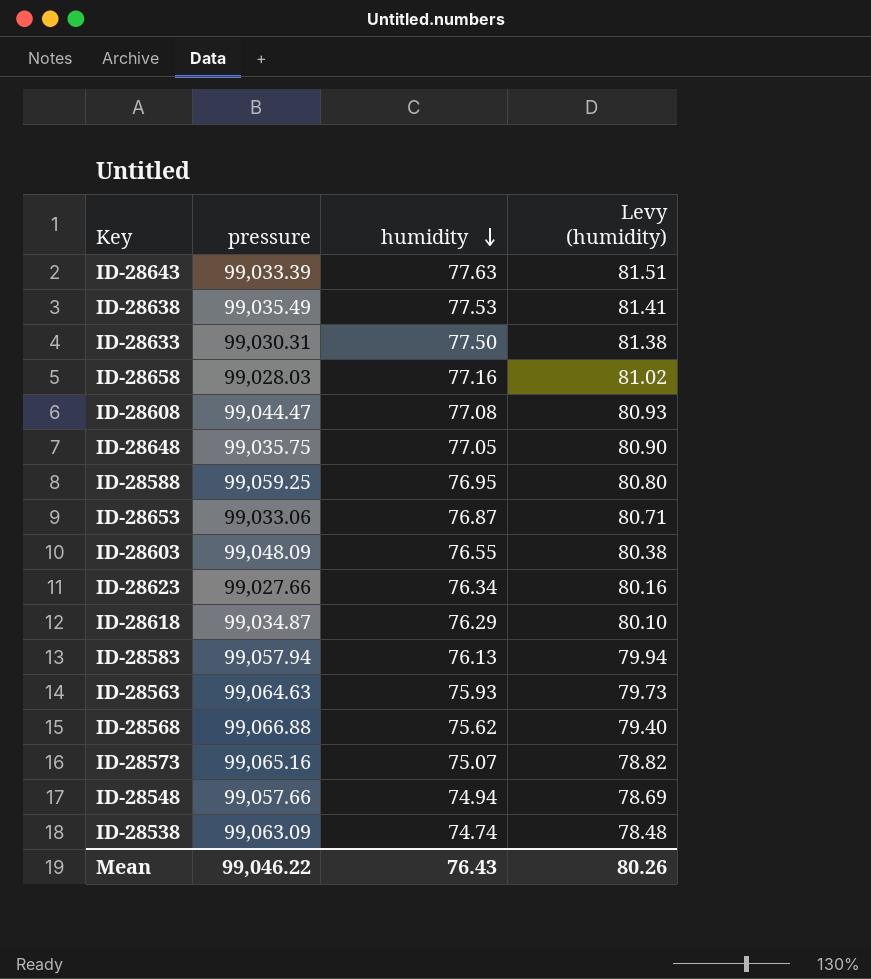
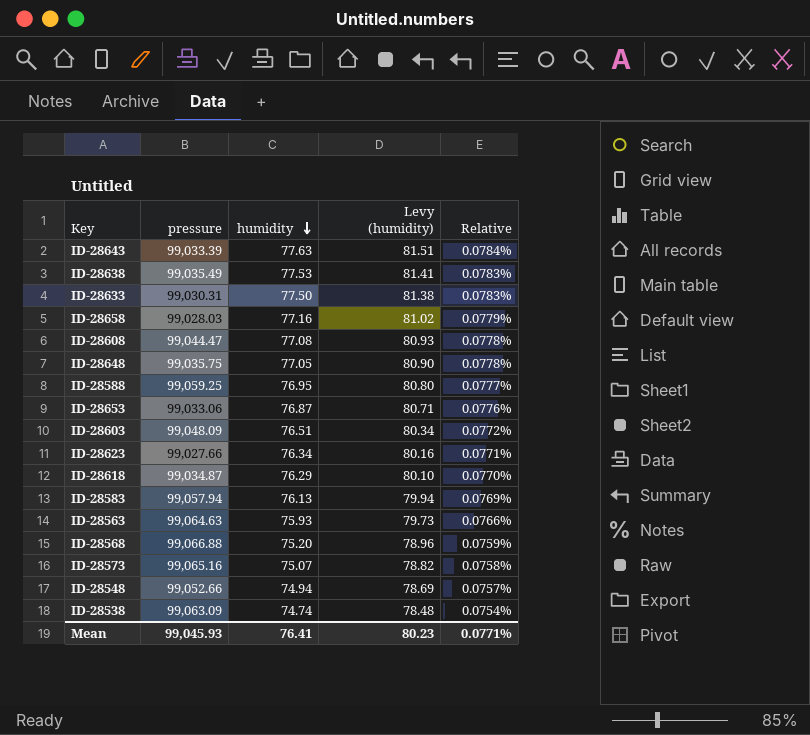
column Relative | formula: none -> [humidity] / [pressure]
ID-28603 | humidity: 76.55 -> 76.51
ID-28603 | Levy (humidity): 80.38 -> 80.34
ID-28568 | humidity: 75.62 -> 75.20
ID-28568 | Levy (humidity): 79.40 -> 78.96
ID-28548 | pressure: 99,057.66 -> 99,052.66
Mean | pressure: 99,046.22 -> 99,045.93
Mean | humidity: 76.43 -> 76.41
Mean | Levy (humidity): 80.26 -> 80.23

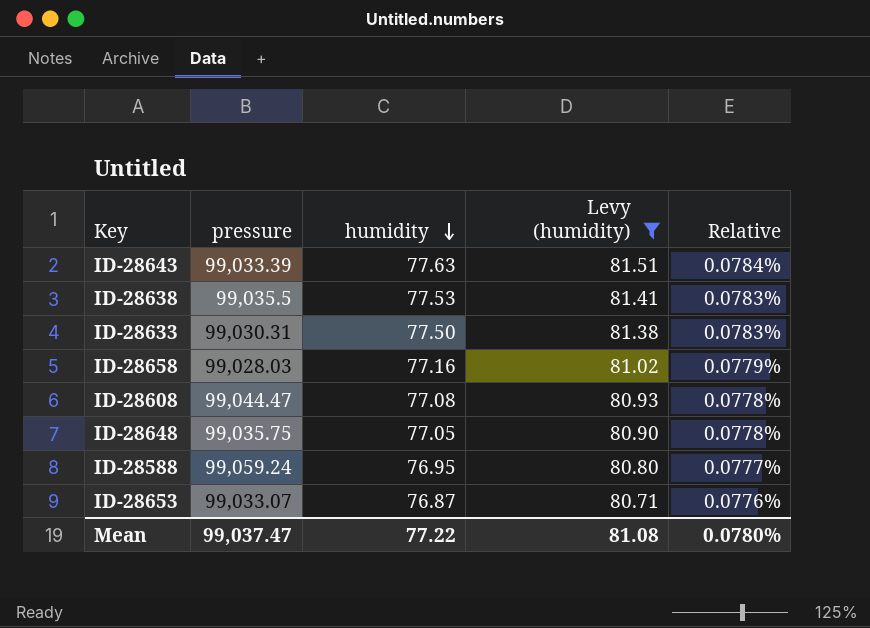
filter: none -> Levy (humidity) >= 80.71
ID-28638 | pressure: 99,035.49 -> 99,035.5
ID-28588 | pressure: 99,059.25 -> 99,059.24
ID-28653 | pressure: 99,033.06 -> 99,033.07
Mean | pressure: 99,045.93 -> 99,037.47
Mean | humidity: 76.41 -> 77.22
Mean | Levy (humidity): 80.23 -> 81.08
Mean | Relative: 0.0771% -> 0.0780%

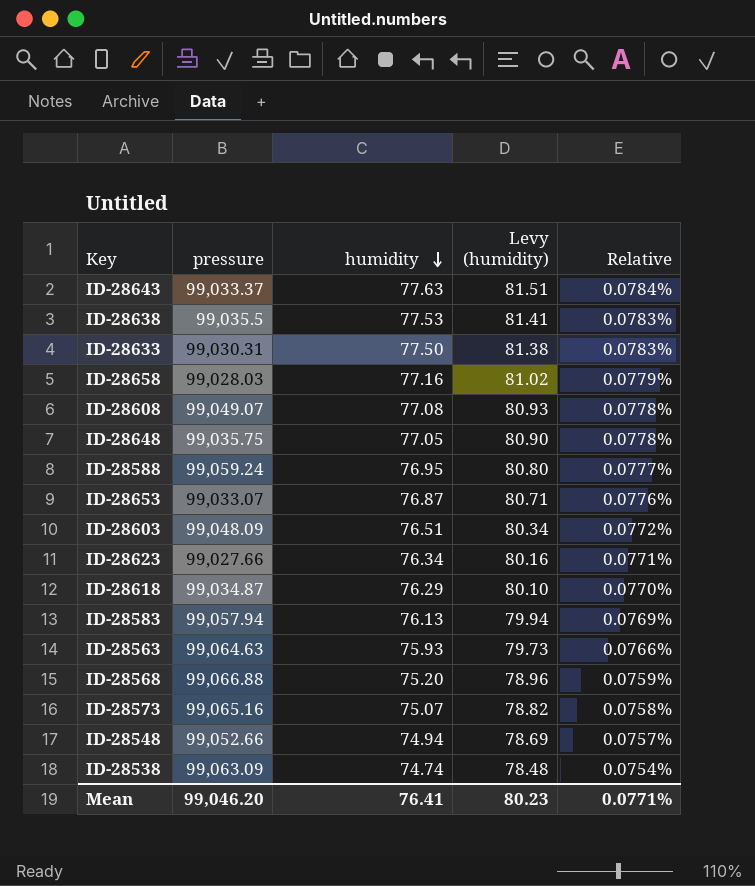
filter: Levy (humidity) >= 80.71 -> none
ID-28643 | pressure: 99,033.39 -> 99,033.37
ID-28608 | pressure: 99,044.47 -> 99,049.07
Mean | pressure: 99,037.47 -> 99,046.20
Mean | humidity: 77.22 -> 76.41
Mean | Levy (humidity): 81.08 -> 80.23
Mean | Relative: 0.0780% -> 0.0771%

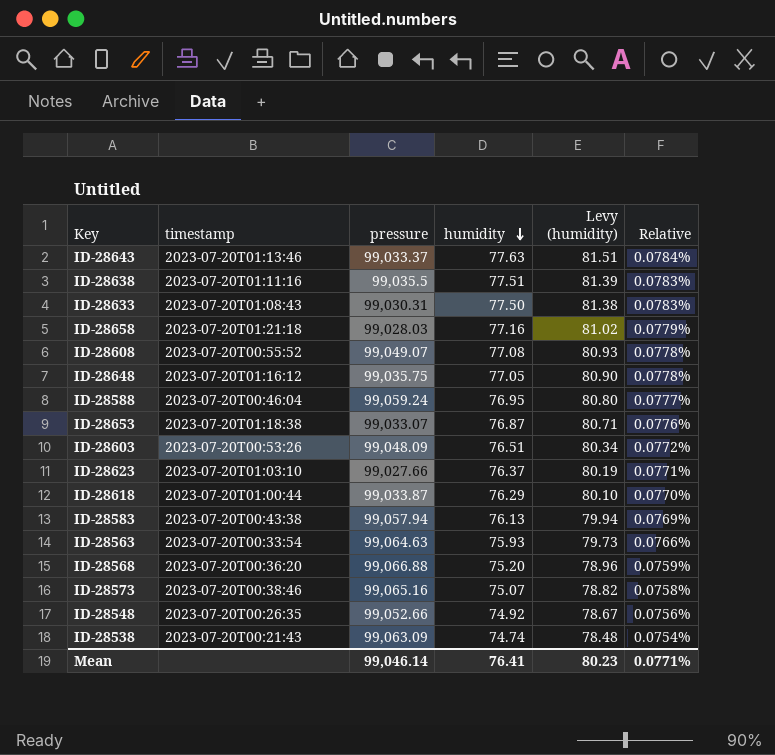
column timestamp | position: none -> 2
ID-28638 | humidity: 77.53 -> 77.51
ID-28638 | Levy (humidity): 81.41 -> 81.39
ID-28623 | humidity: 76.34 -> 76.37
ID-28623 | Levy (humidity): 80.16 -> 80.19
ID-28618 | pressure: 99,034.87 -> 99,033.87
ID-28548 | humidity: 74.94 -> 74.92
ID-28548 | Levy (humidity): 78.69 -> 78.67
ID-28548 | Relative: 0.0757% -> 0.0756%
Mean | pressure: 99,046.20 -> 99,046.14

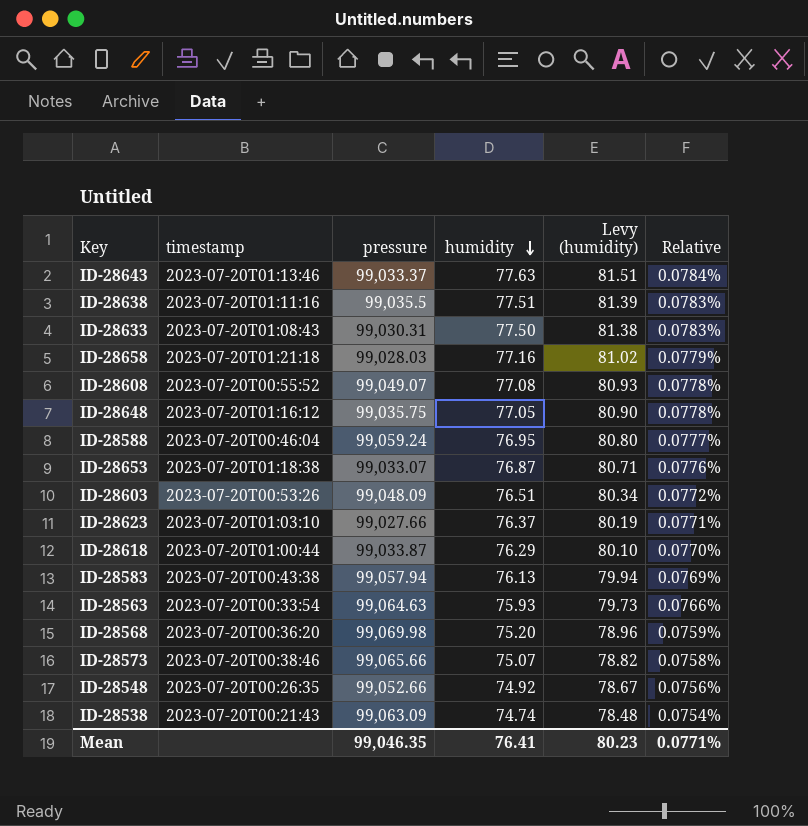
ID-28568 | pressure: 99,066.88 -> 99,069.98
ID-28573 | pressure: 99,065.16 -> 99,065.66
Mean | pressure: 99,046.14 -> 99,046.35

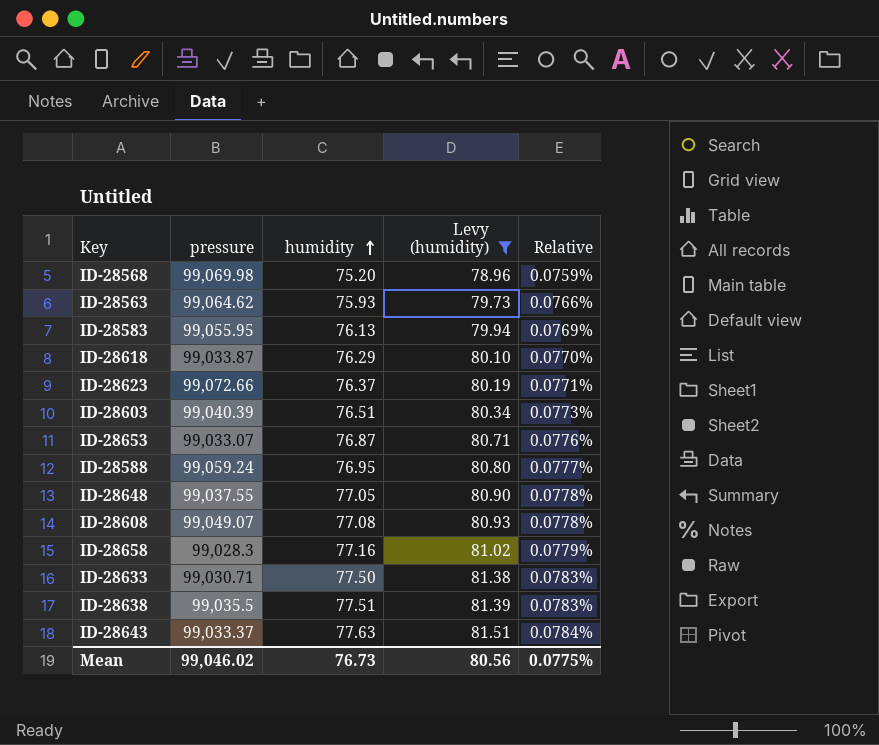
filter: none -> Levy (humidity) >= 78.96
row order: humidity descending -> humidity ascending
column timestamp | position: 2 -> none
ID-28563 | pressure: 99,064.63 -> 99,064.62
ID-28583 | pressure: 99,057.94 -> 99,055.95
ID-28623 | pressure: 99,027.66 -> 99,072.66
ID-28603 | pressure: 99,048.09 -> 99,040.39
ID-28603 | Relative: 0.0772% -> 0.0773%
ID-28648 | pressure: 99,035.75 -> 99,037.55
ID-28658 | pressure: 99,028.03 -> 99,028.3
ID-28633 | pressure: 99,030.31 -> 99,030.71
Mean | pressure: 99,046.35 -> 99,046.02
Mean | humidity: 76.41 -> 76.73
Mean | Levy (humidity): 80.23 -> 80.56
Mean | Relative: 0.0771% -> 0.0775%

